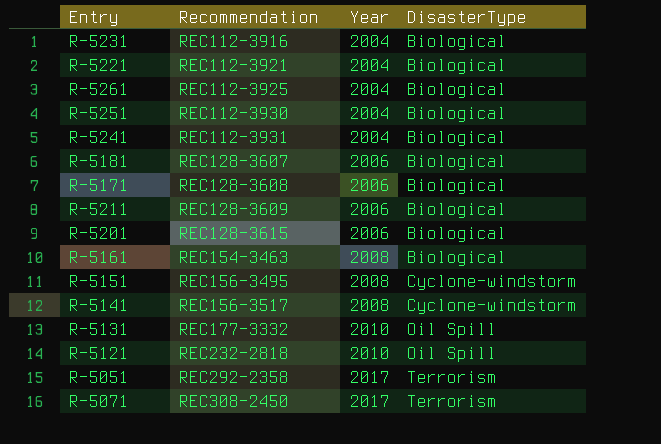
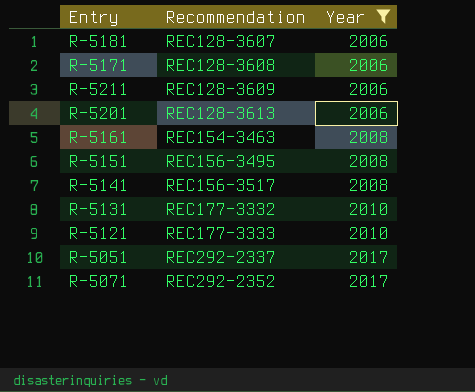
filter: none -> Year != 2004
column DisasterType | position: 4 -> none
R-5201 | Recommendation: REC128-3615 -> REC128-3613
R-5121 | Recommendation: REC232-2818 -> REC177-3333
R-5051 | Recommendation: REC292-2358 -> REC292-2337
R-5071 | Recommendation: REC308-2450 -> REC292-2352

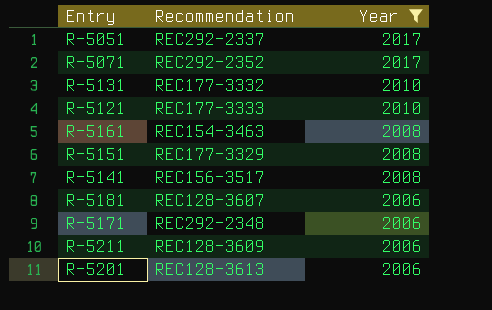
row order: Recommendation ascending -> Year descending
R-5151 | Recommendation: REC156-3495 -> REC177-3329
R-5171 | Recommendation: REC128-3608 -> REC292-2348

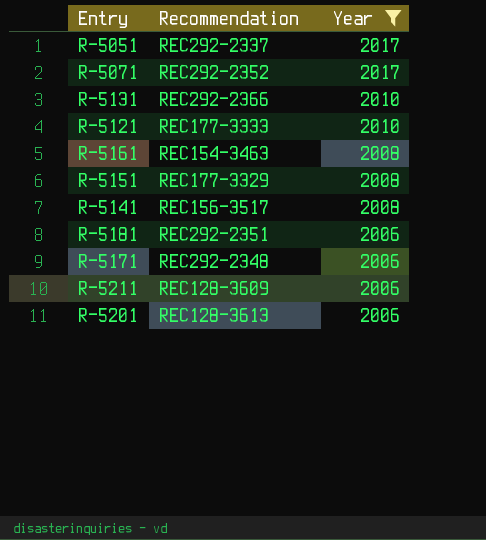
R-5131 | Recommendation: REC177-3332 -> REC292-2366
R-5181 | Recommendation: REC128-3607 -> REC292-2351

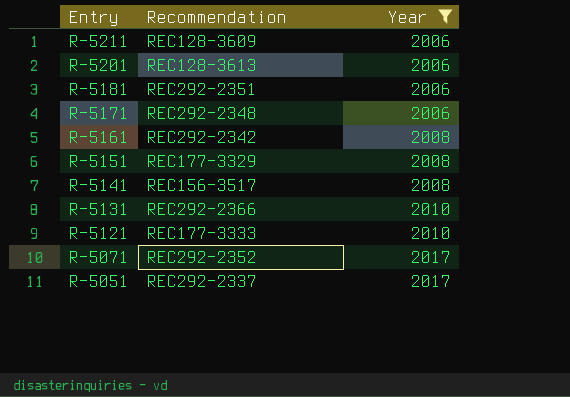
row order: Year descending -> Entry descending
R-5161 | Recommendation: REC154-3463 -> REC292-2342

